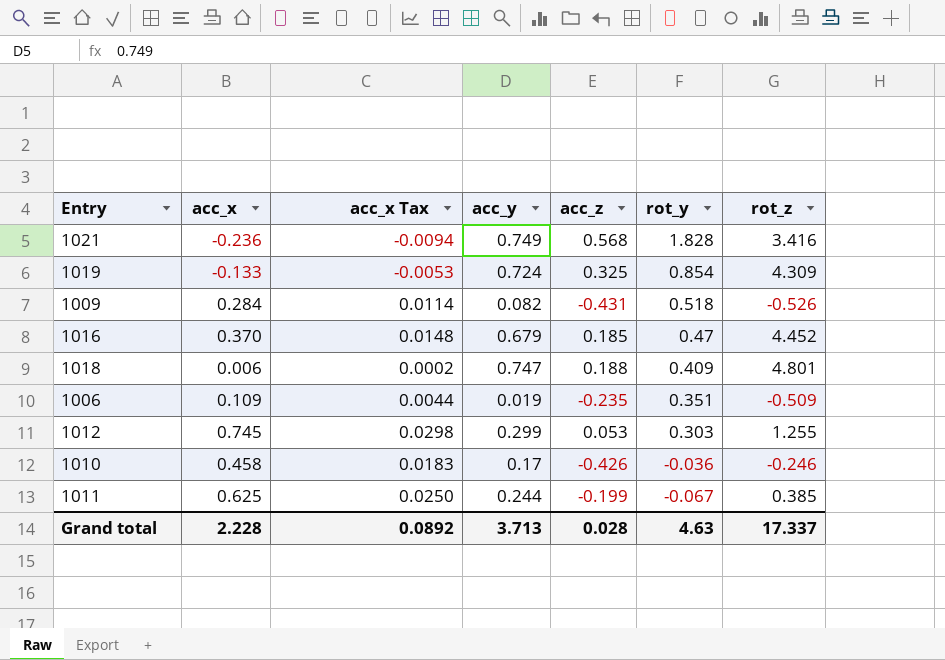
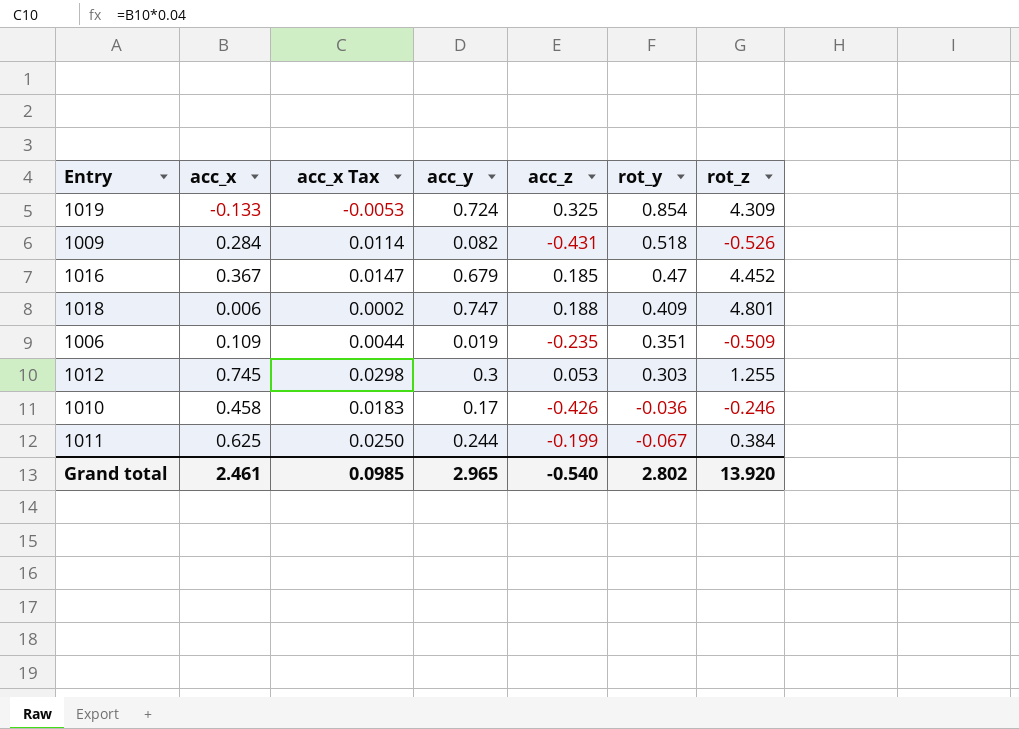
row 1021: -0.236 | -0.0094 | 0.749 | 0.568 | 1.828 | 3.416 -> none
1016 | acc_x: 0.370 -> 0.367
1016 | acc_x Tax: 0.0148 -> 0.0147
1012 | acc_y: 0.299 -> 0.3
1011 | rot_z: 0.385 -> 0.384
Grand total | acc_x: 2.228 -> 2.461
Grand total | acc_x Tax: 0.0892 -> 0.0985
Grand total | acc_y: 3.713 -> 2.965
Grand total | acc_z: 0.028 -> -0.540
Grand total | rot_y: 4.63 -> 2.802
Grand total | rot_z: 17.337 -> 13.920

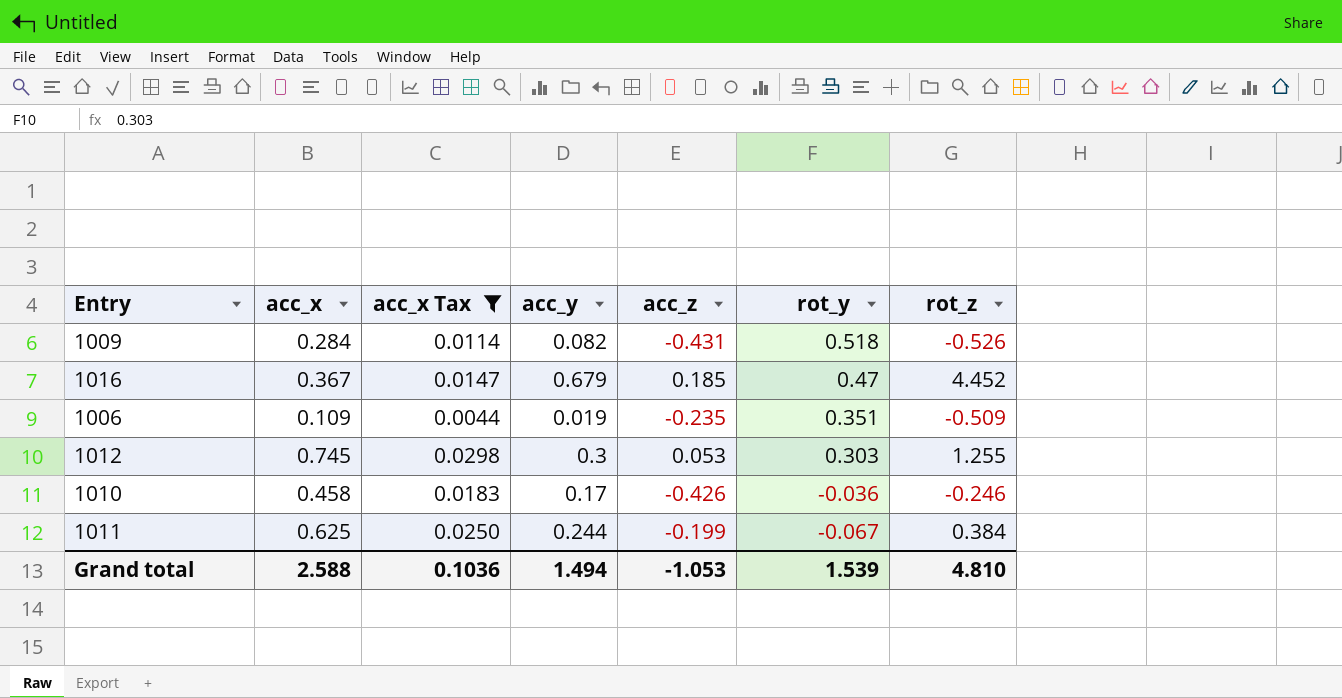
filter: none -> acc_x Tax >= 0.0044
Grand total | acc_x: 2.461 -> 2.588
Grand total | acc_x Tax: 0.0985 -> 0.1036
Grand total | acc_y: 2.965 -> 1.494
Grand total | acc_z: -0.540 -> -1.053
Grand total | rot_y: 2.802 -> 1.539
Grand total | rot_z: 13.920 -> 4.810

